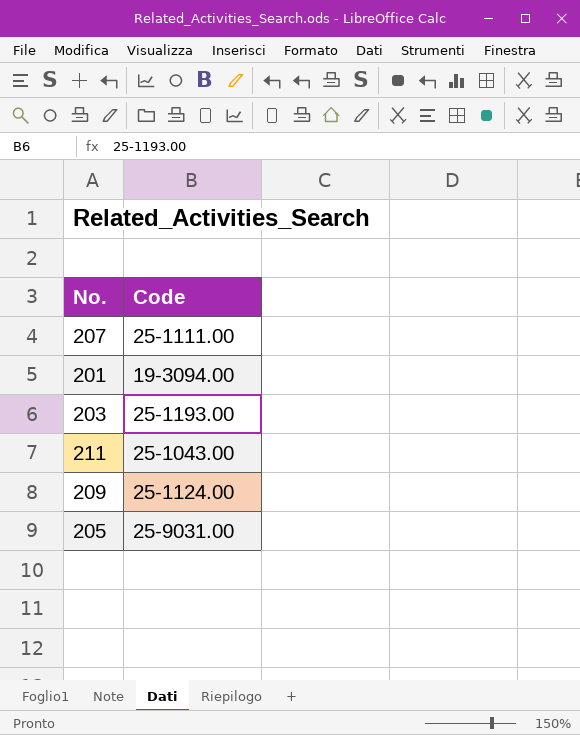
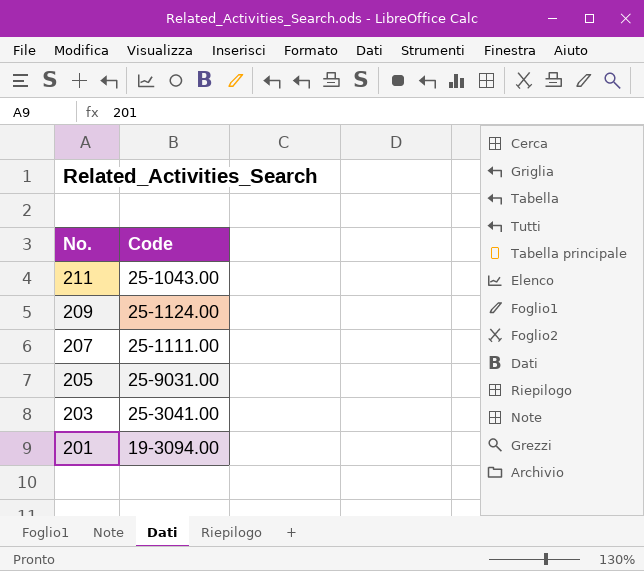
row order: none -> No. descending
203 | Code: 25-1193.00 -> 25-3041.00

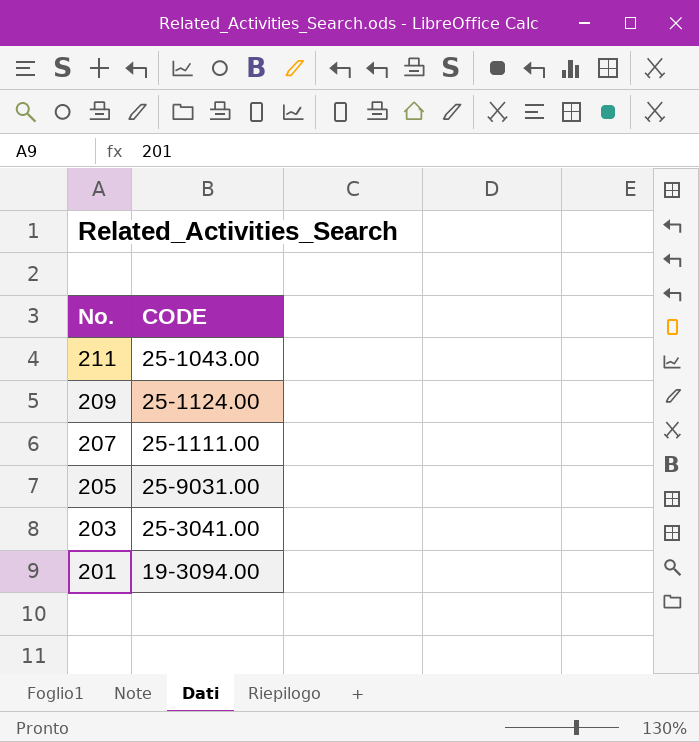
column name: Code -> CODE

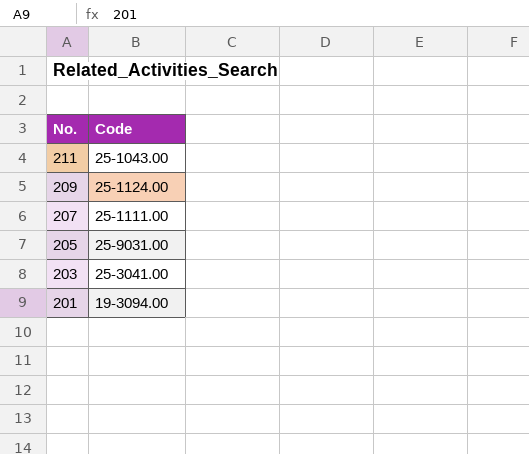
column name: CODE -> Code

